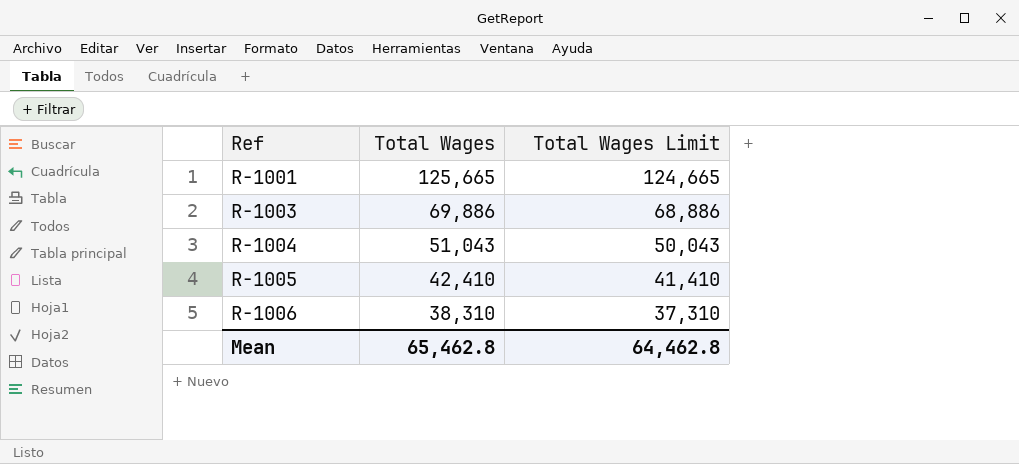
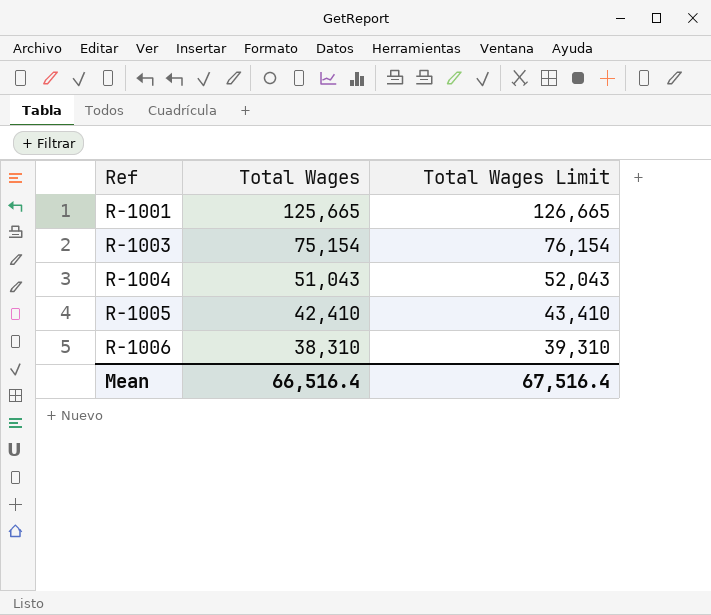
column Total Wages Limit | formula: [Total Wages] - 1000 -> [Total Wages] + 1000
R-1003 | Total Wages: 69,886 -> 75,154
Mean | Total Wages: 65,462.8 -> 66,516.4
Mean | Total Wages Limit: 64,462.8 -> 67,516.4

